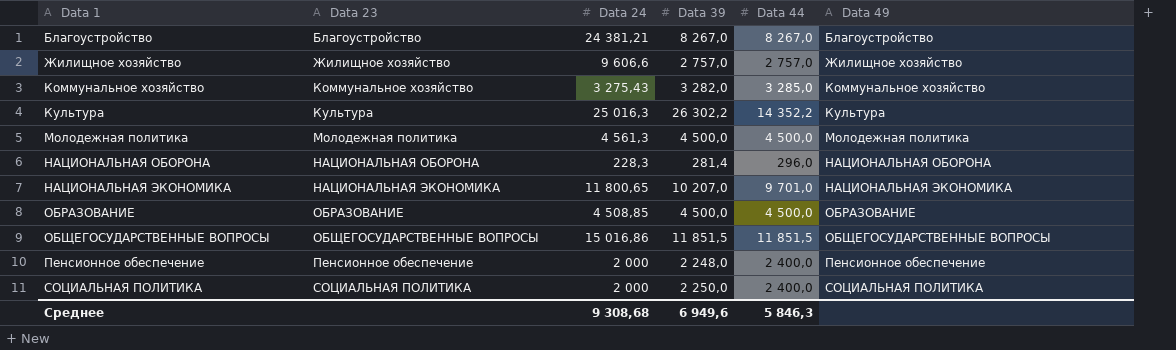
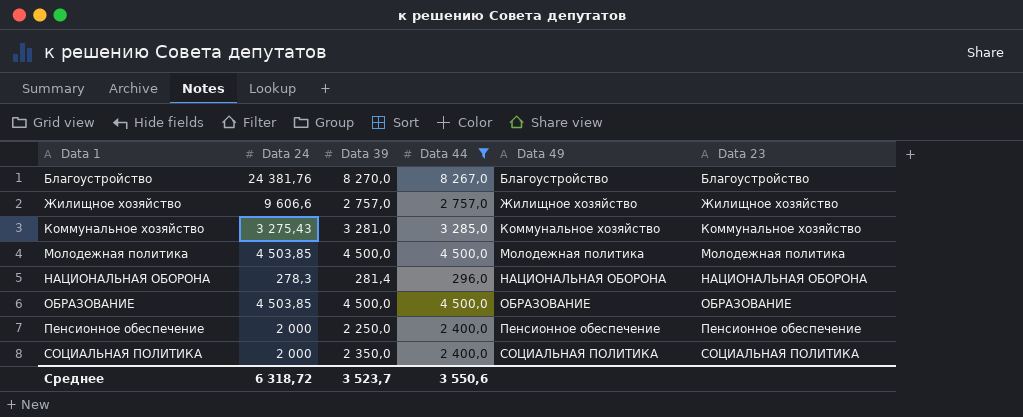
filter: none -> Data 44 <= 8 267,0
column Data 23 | position: 2 -> 6
Благоустройство | Data 24: 24 381,21 -> 24 381,76
Благоустройство | Data 39: 8 267,0 -> 8 270,0
Коммунальное хозяйство | Data 39: 3 282,0 -> 3 281,0
Молодежная политика | Data 24: 4 561,3 -> 4 503,85
НАЦИОНАЛЬНАЯ ОБОРОНА | Data 24: 228,3 -> 278,3
ОБРАЗОВАНИЕ | Data 24: 4 508,85 -> 4 503,85
Пенсионное обеспечение | Data 39: 2 248,0 -> 2 250,0
СОЦИАЛЬНАЯ ПОЛИТИКА | Data 39: 2 250,0 -> 2 350,0
Среднее | Data 24: 9 308,68 -> 6 318,72
Среднее | Data 39: 6 949,6 -> 3 523,7
Среднее | Data 44: 5 846,3 -> 3 550,6

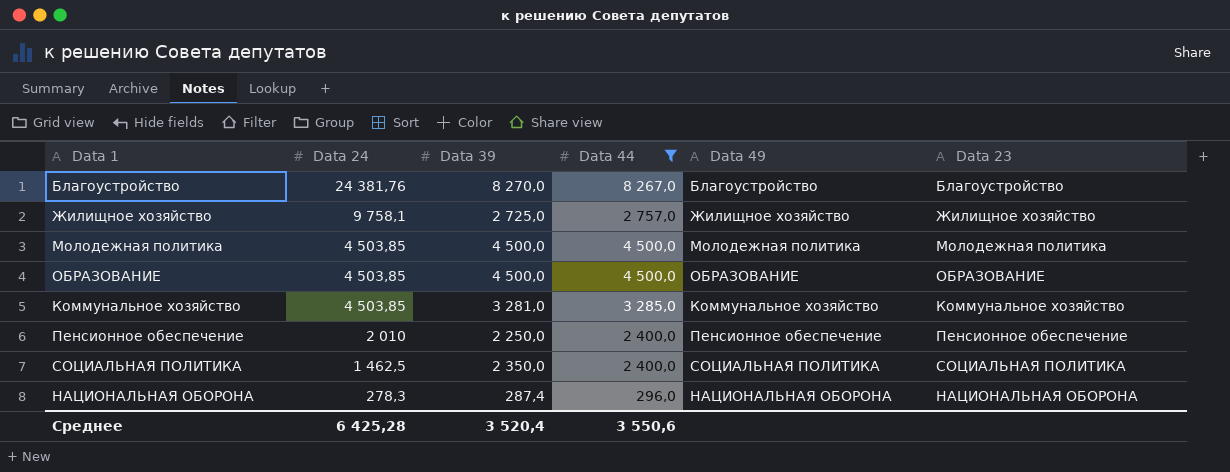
row order: Data 1 ascending -> Data 24 descending
Жилищное хозяйство | Data 24: 9 606,6 -> 9 758,1
Жилищное хозяйство | Data 39: 2 757,0 -> 2 725,0
Коммунальное хозяйство | Data 24: 3 275,43 -> 4 503,85
Пенсионное обеспечение | Data 24: 2 000 -> 2 010
СОЦИАЛЬНАЯ ПОЛИТИКА | Data 24: 2 000 -> 1 462,5
НАЦИОНАЛЬНАЯ ОБОРОНА | Data 39: 281,4 -> 287,4
Среднее | Data 24: 6 318,72 -> 6 425,28
Среднее | Data 39: 3 523,7 -> 3 520,4

